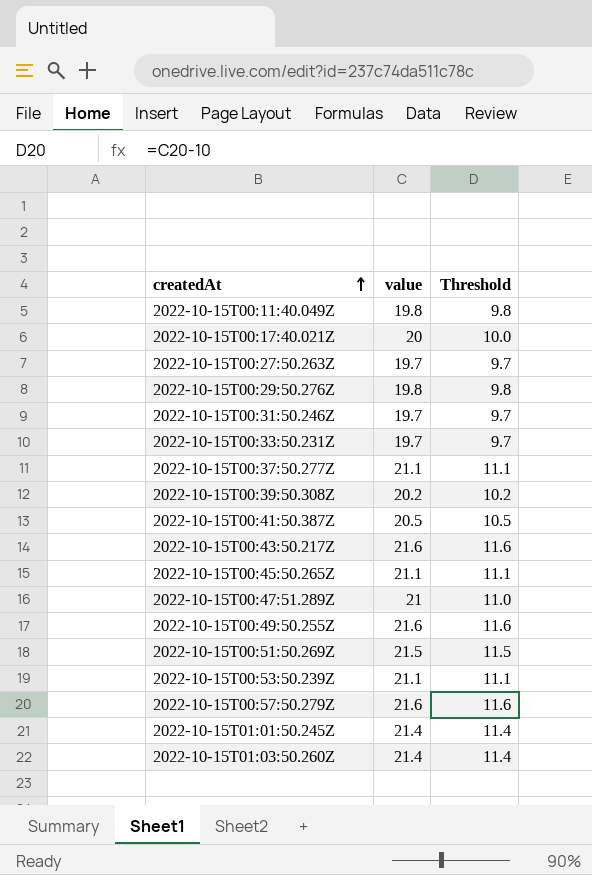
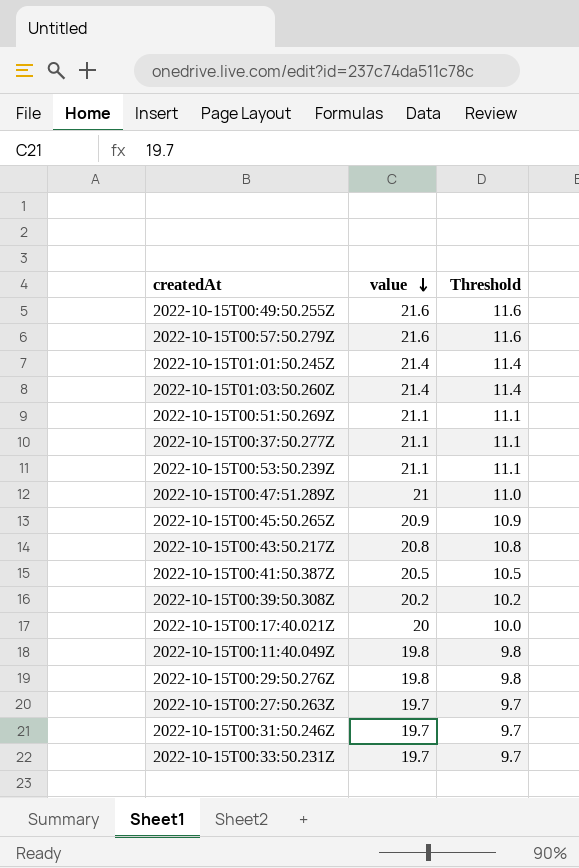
row order: createdAt ascending -> value descending
2022-10-15T00:51:50.269Z | value: 21.5 -> 21.1
2022-10-15T00:51:50.269Z | Threshold: 11.5 -> 11.1
2022-10-15T00:45:50.265Z | value: 21.1 -> 20.9
2022-10-15T00:45:50.265Z | Threshold: 11.1 -> 10.9
2022-10-15T00:43:50.217Z | value: 21.6 -> 20.8
2022-10-15T00:43:50.217Z | Threshold: 11.6 -> 10.8

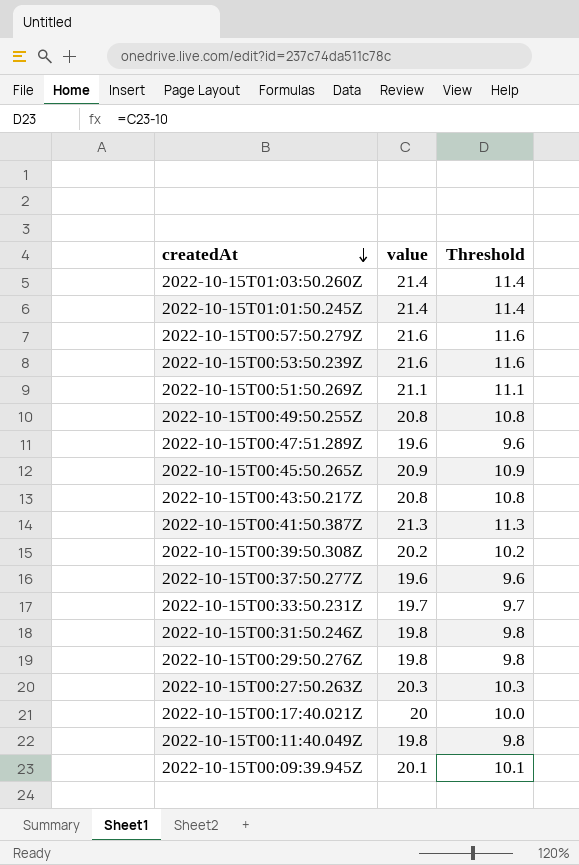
row order: value descending -> createdAt descending
2022-10-15T00:53:50.239Z | value: 21.1 -> 21.6
2022-10-15T00:53:50.239Z | Threshold: 11.1 -> 11.6
2022-10-15T00:49:50.255Z | value: 21.6 -> 20.8
2022-10-15T00:49:50.255Z | Threshold: 11.6 -> 10.8
2022-10-15T00:47:51.289Z | value: 21 -> 19.6
2022-10-15T00:47:51.289Z | Threshold: 11.0 -> 9.6
2022-10-15T00:41:50.387Z | value: 20.5 -> 21.3
2022-10-15T00:41:50.387Z | Threshold: 10.5 -> 11.3
2022-10-15T00:37:50.277Z | value: 21.1 -> 19.6
2022-10-15T00:37:50.277Z | Threshold: 11.1 -> 9.6
2022-10-15T00:31:50.246Z | value: 19.7 -> 19.8
2022-10-15T00:31:50.246Z | Threshold: 9.7 -> 9.8
2022-10-15T00:27:50.263Z | value: 19.7 -> 20.3
2022-10-15T00:27:50.263Z | Threshold: 9.7 -> 10.3
row 2022-10-15T00:09:39.945Z: none -> 20.1 | 10.1

